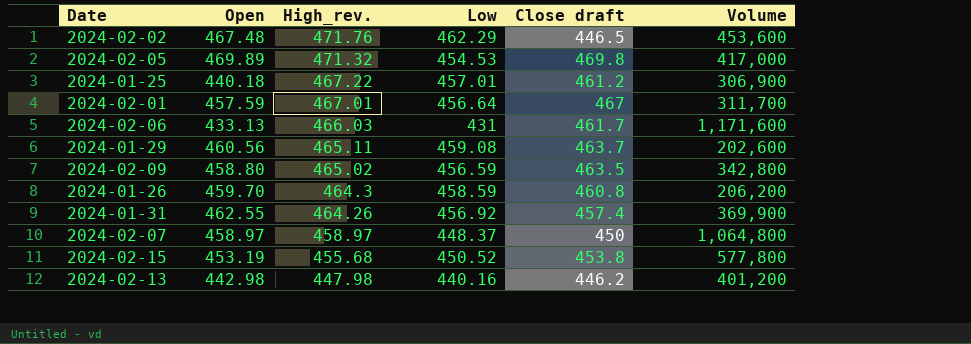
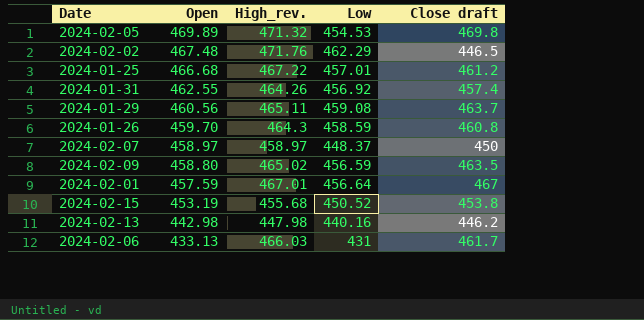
row order: High_rev. descending -> Open descending
column Volume | position: 6 -> none
2024-01-25 | Open: 440.18 -> 466.68

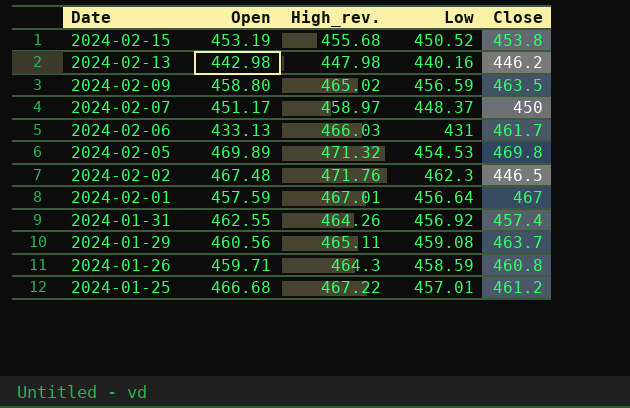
row order: Open descending -> Date descending
column name: Close draft -> Close
2024-02-07 | Open: 458.97 -> 451.17
2024-02-02 | Low: 462.29 -> 462.3
2024-01-26 | Open: 459.70 -> 459.71

